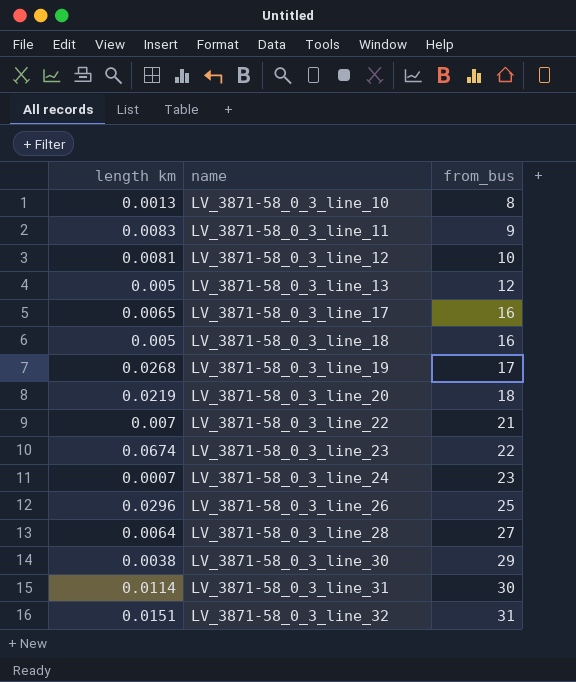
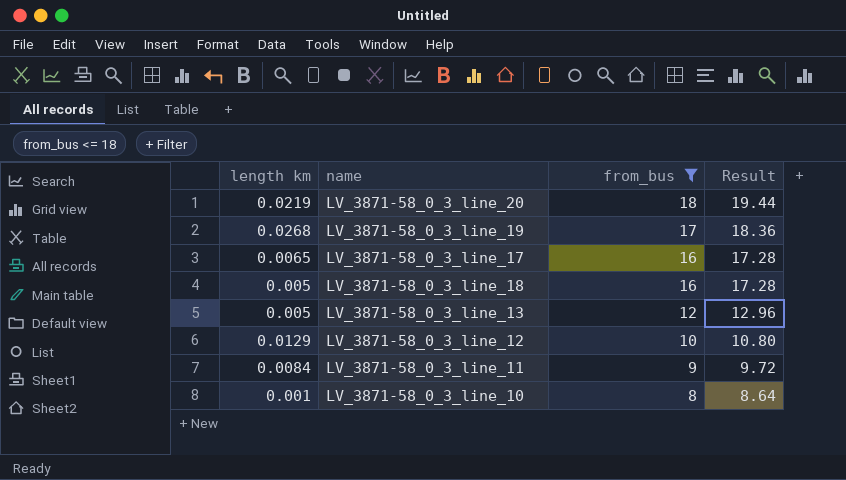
filter: none -> from_bus <= 18
row order: name ascending -> from_bus descending
column Result | formula: none -> [from_bus] * 1.08
LV_3871-58_0_3_line_12 | length km: 0.0081 -> 0.0129
LV_3871-58_0_3_line_11 | length km: 0.0083 -> 0.0084
LV_3871-58_0_3_line_10 | length km: 0.0013 -> 0.001

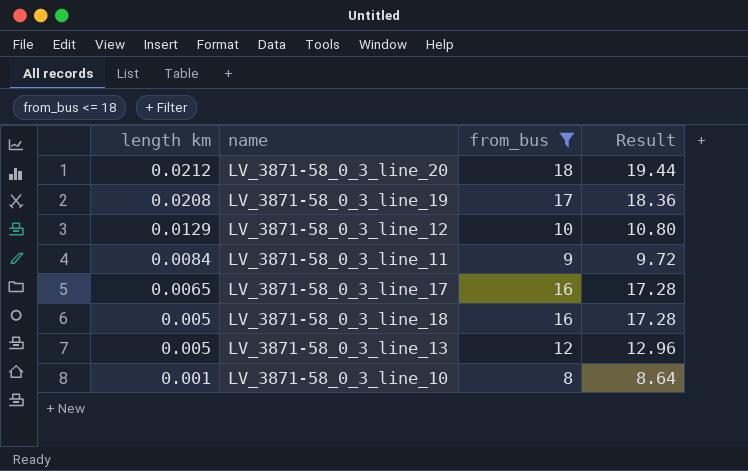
row order: from_bus descending -> length km descending
LV_3871-58_0_3_line_20 | length km: 0.0219 -> 0.0212
LV_3871-58_0_3_line_19 | length km: 0.0268 -> 0.0208

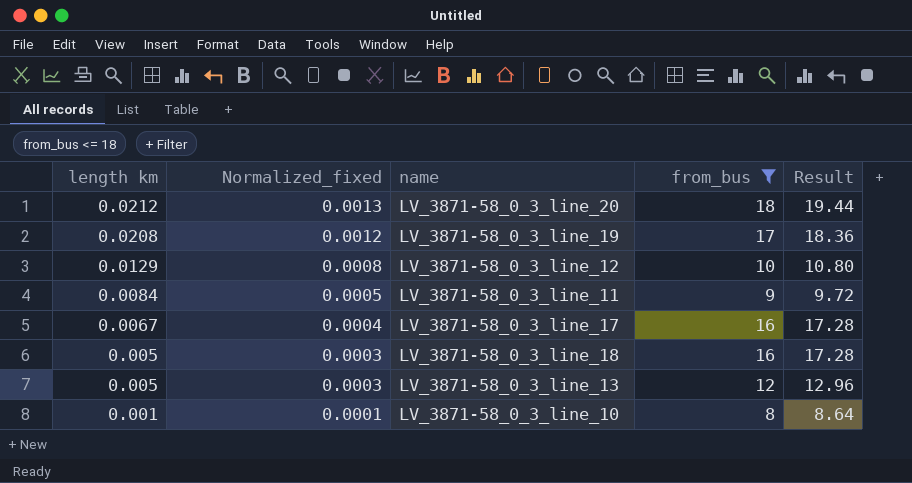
column Normalized_fixed | formula: none -> [length km] * 0.06
LV_3871-58_0_3_line_17 | length km: 0.0065 -> 0.0067

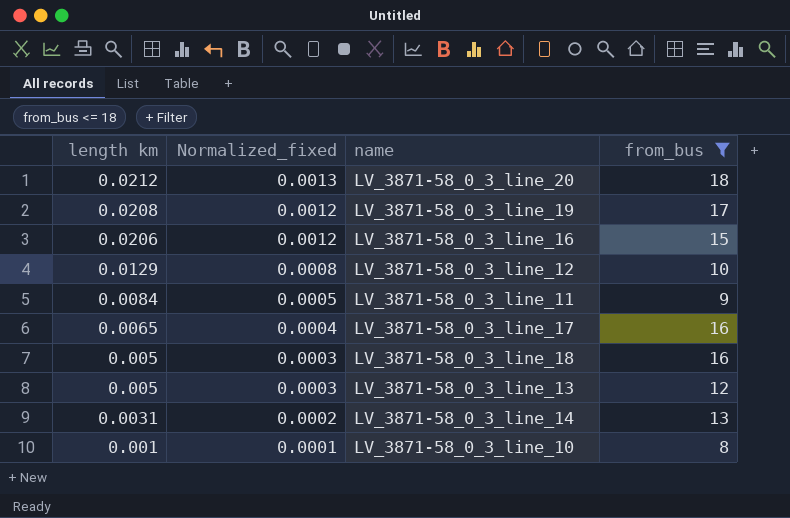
column Result | formula: [from_bus] * 1.08 -> none
row LV_3871-58_0_3_line_16: none -> 0.0206 | 0.0012 | 15
LV_3871-58_0_3_line_17 | length km: 0.0067 -> 0.0065
row LV_3871-58_0_3_line_14: none -> 0.0031 | 0.0002 | 13

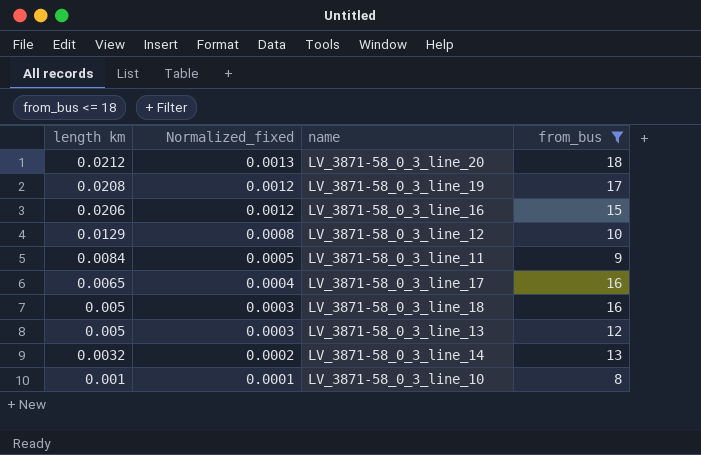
LV_3871-58_0_3_line_14 | length km: 0.0031 -> 0.0032

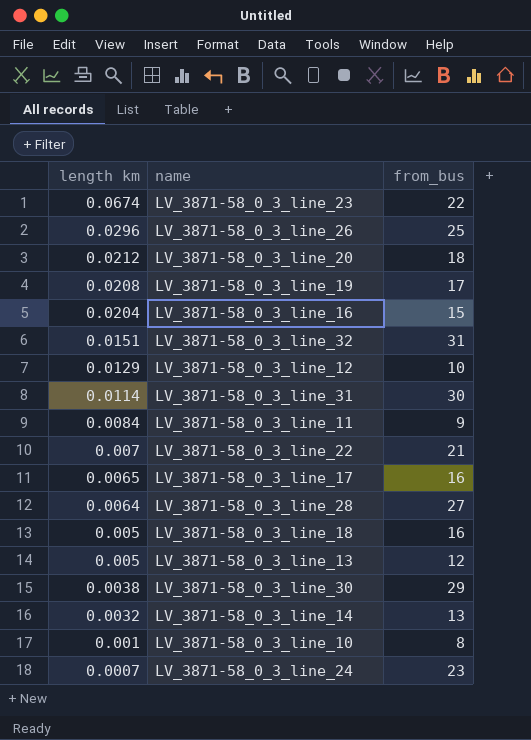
filter: from_bus <= 18 -> none
column Normalized_fixed | formula: [length km] * 0.06 -> none
LV_3871-58_0_3_line_16 | length km: 0.0206 -> 0.0204

